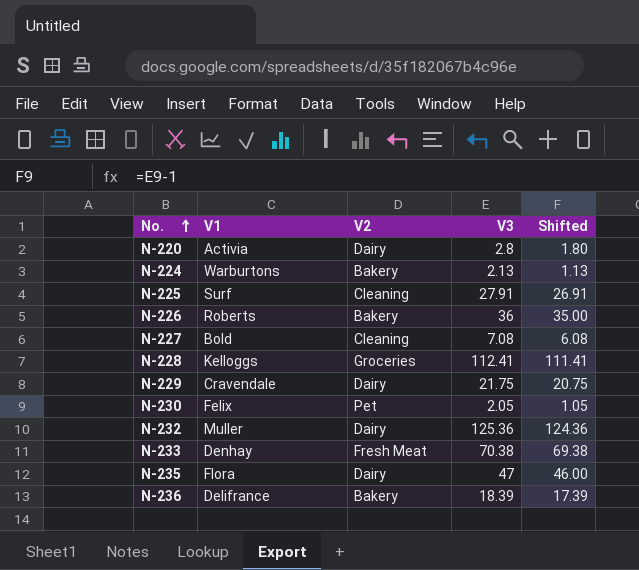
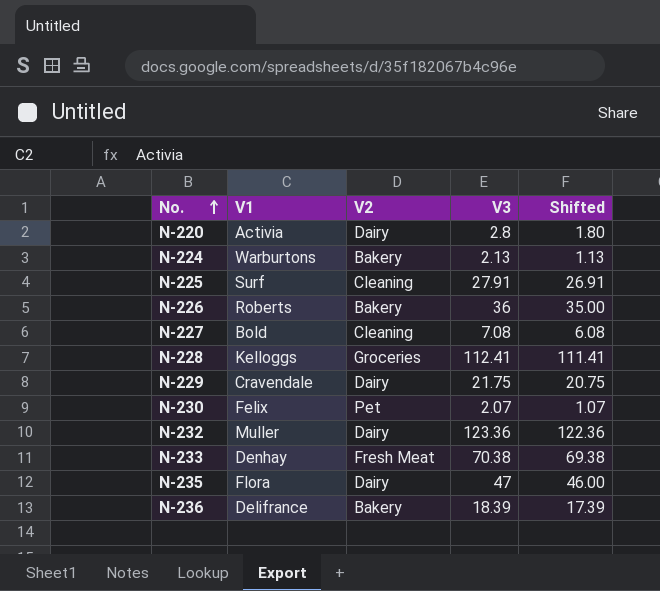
N-230 | V3: 2.05 -> 2.07
N-230 | Shifted: 1.05 -> 1.07
N-232 | V3: 125.36 -> 123.36
N-232 | Shifted: 124.36 -> 122.36

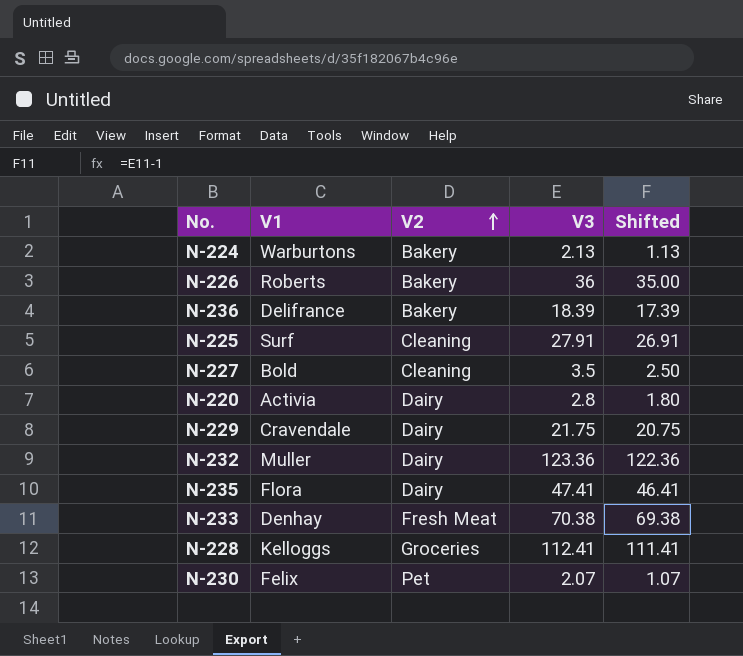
row order: No. ascending -> V2 ascending
N-227 | V3: 7.08 -> 3.5
N-227 | Shifted: 6.08 -> 2.50
N-235 | V3: 47 -> 47.41
N-235 | Shifted: 46.00 -> 46.41

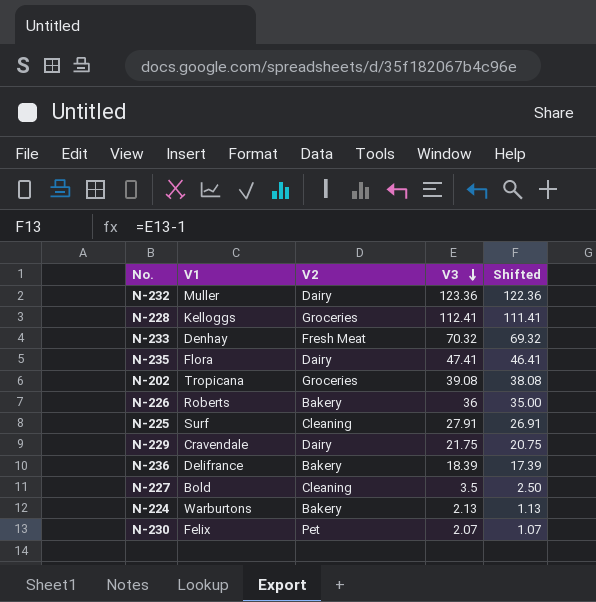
row order: V2 ascending -> V3 descending
row N-220: Activia | Dairy | 2.8 | 1.80 -> none
N-233 | V3: 70.38 -> 70.32
N-233 | Shifted: 69.38 -> 69.32
row N-202: none -> Tropicana | Groceries | 39.08 | 38.08

